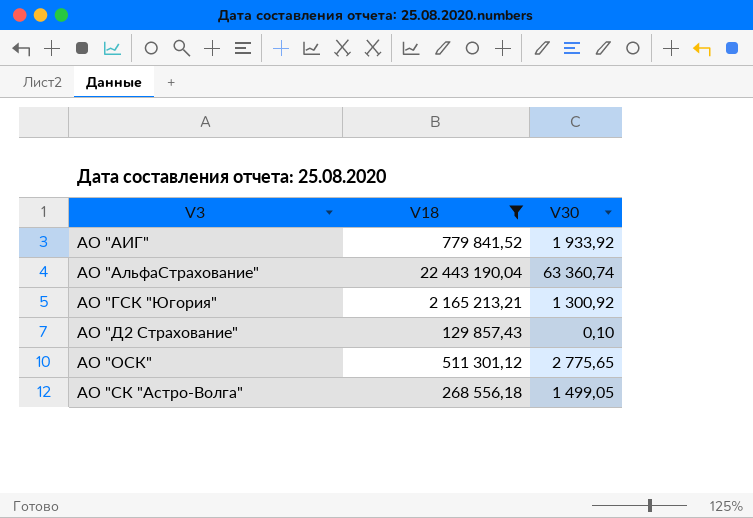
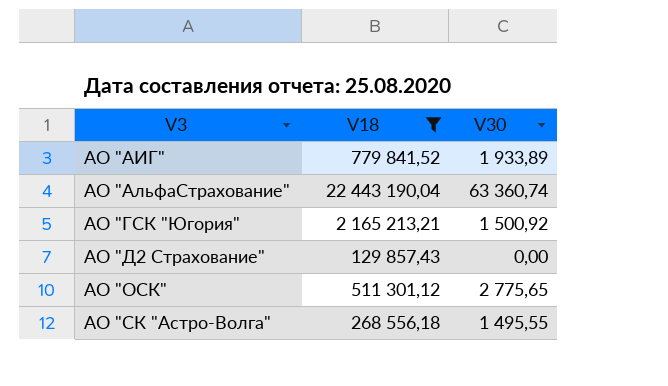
АО "АИГ" | V30: 1 933,92 -> 1 933,89
АО "ГСК "Югория" | V30: 1 300,92 -> 1 500,92
АО "Д2 Страхование" | V30: 0,10 -> 0,00
АО "СК "Астро-Волга" | V30: 1 499,05 -> 1 495,55

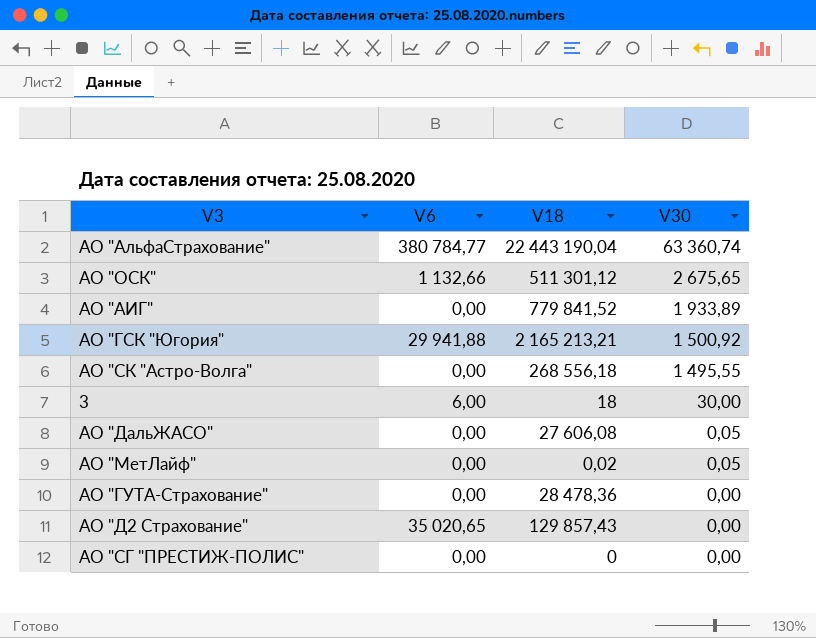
filter: V18 >= 129 857,43 -> none
row order: V3 ascending -> V30 descending
column V6 | position: none -> 2
АО "ОСК" | V30: 2 775,65 -> 2 675,65

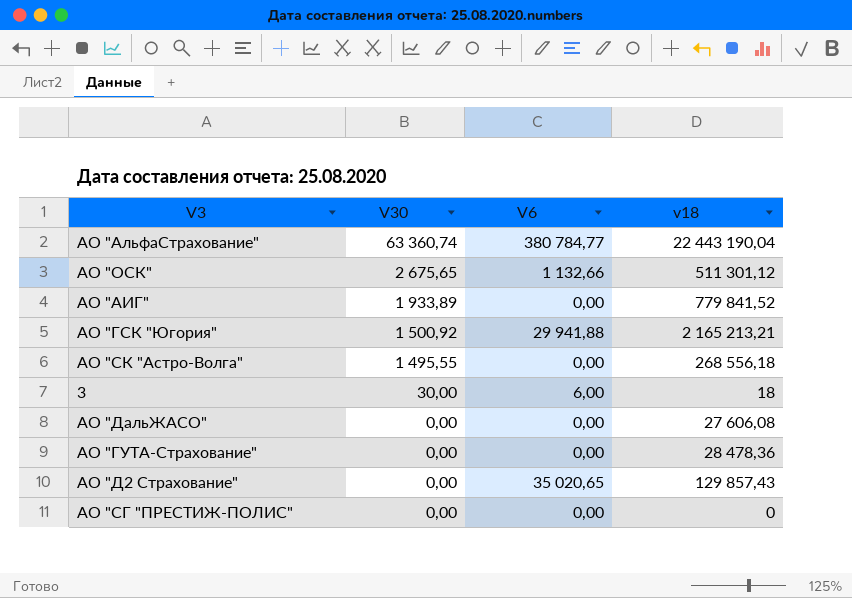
column V30 | position: 4 -> 2
column name: V18 -> v18
row АО "МетЛайф": 0,00 | 0,02 | 0,05 -> none
АО "ДальЖАСО" | V30: 0,05 -> 0,00

